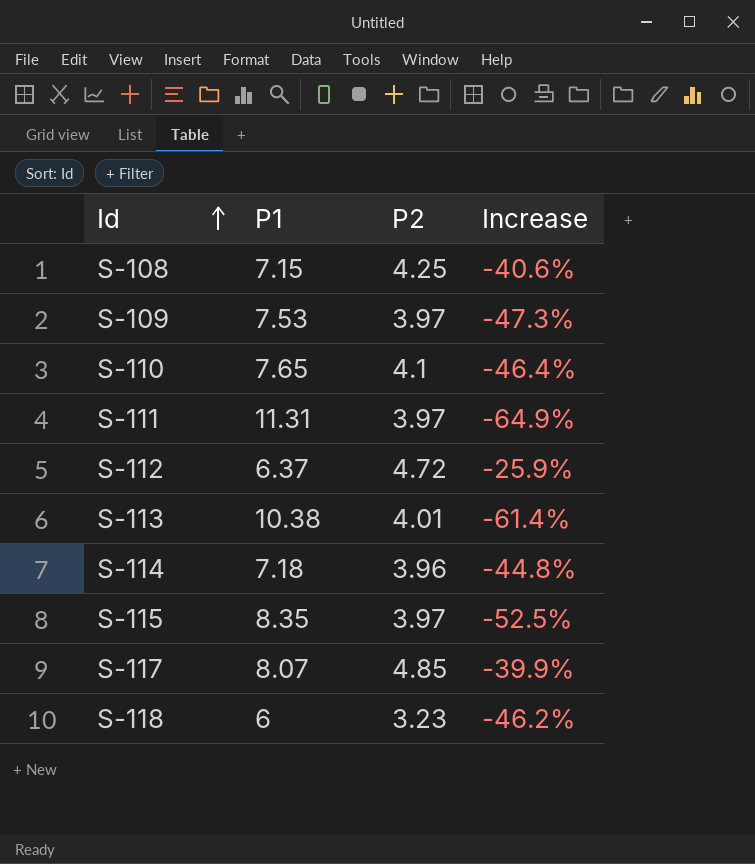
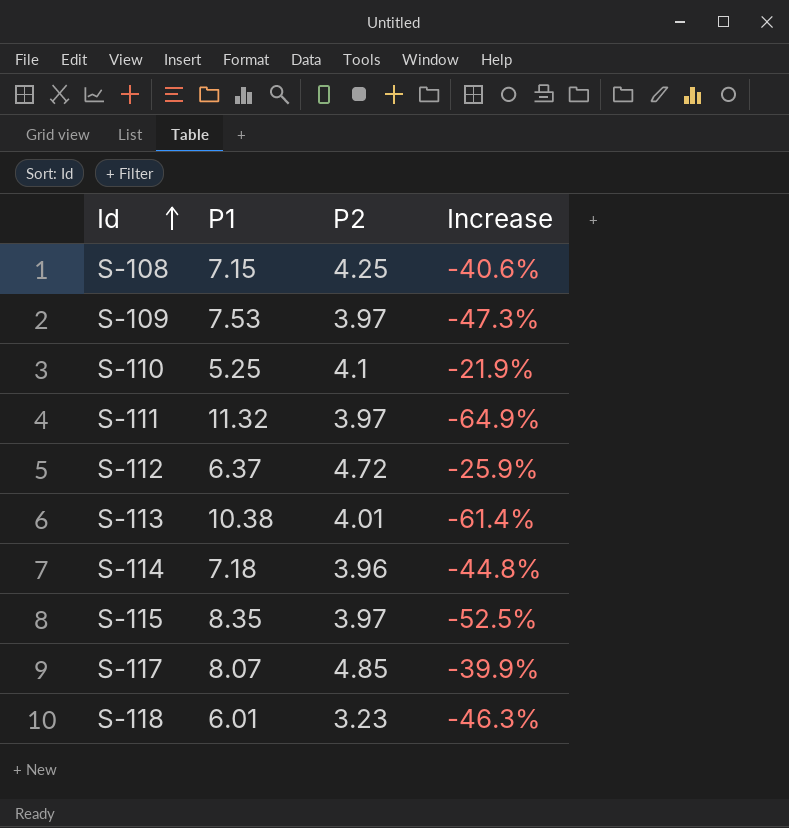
S-110 | P1: 7.65 -> 5.25
S-110 | Increase: -46.4% -> -21.9%
S-111 | P1: 11.31 -> 11.32
S-118 | P1: 6 -> 6.01
S-118 | Increase: -46.2% -> -46.3%

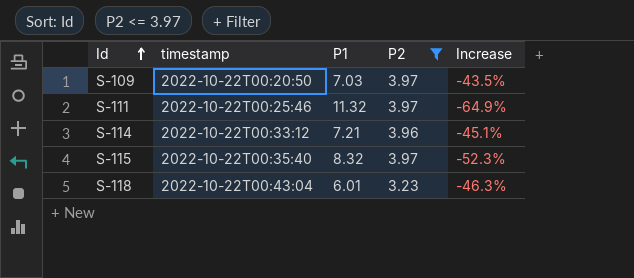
filter: none -> P2 <= 3.97
column timestamp | position: none -> 2
S-109 | P1: 7.53 -> 7.03
S-109 | Increase: -47.3% -> -43.5%
S-114 | P1: 7.18 -> 7.21
S-114 | Increase: -44.8% -> -45.1%
S-115 | P1: 8.35 -> 8.32
S-115 | Increase: -52.5% -> -52.3%

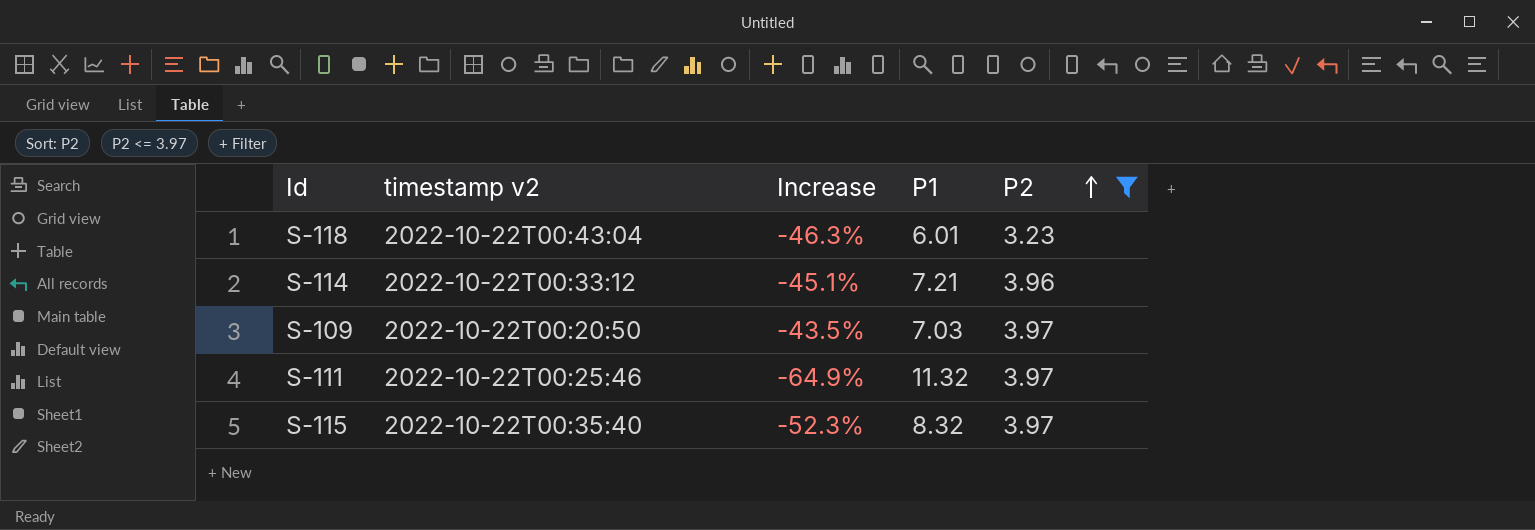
row order: Id ascending -> P2 ascending
column name: timestamp -> timestamp v2
column Increase | position: 5 -> 3

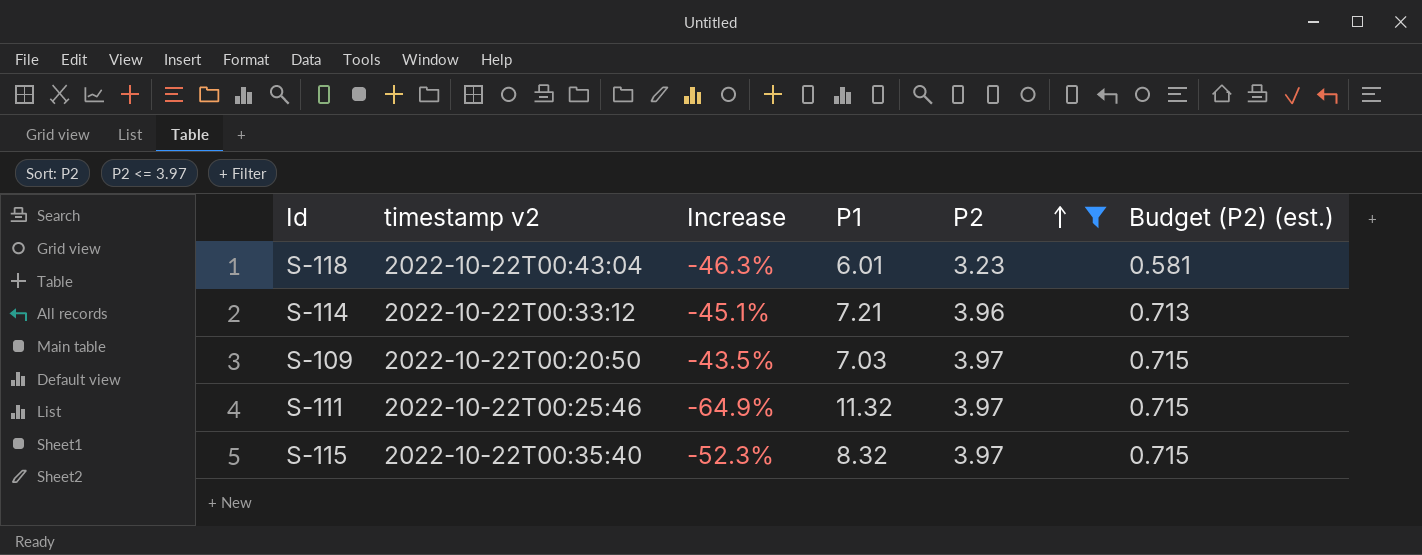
column Budget (P2) (est.) | formula: none -> [P2] * 0.18

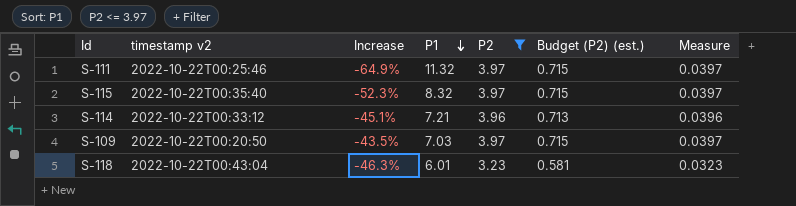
row order: P2 ascending -> P1 descending
column Measure | formula: none -> [P2] * 0.01

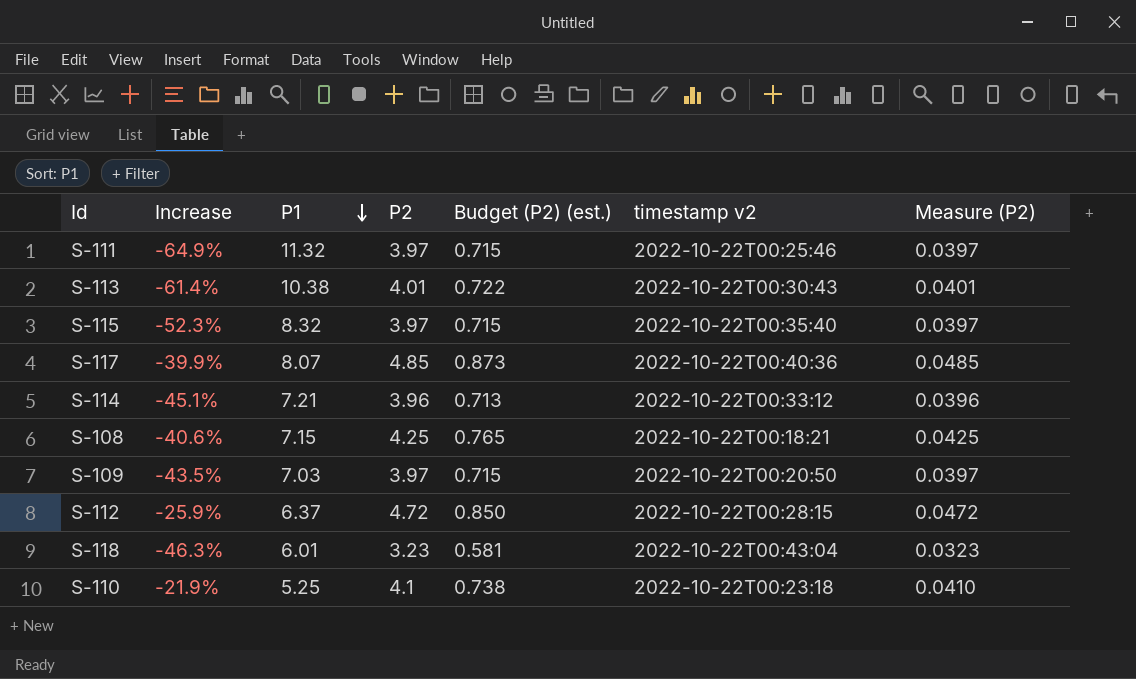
filter: P2 <= 3.97 -> none
column timestamp v2 | position: 2 -> 6
column name: Measure -> Measure (P2)

